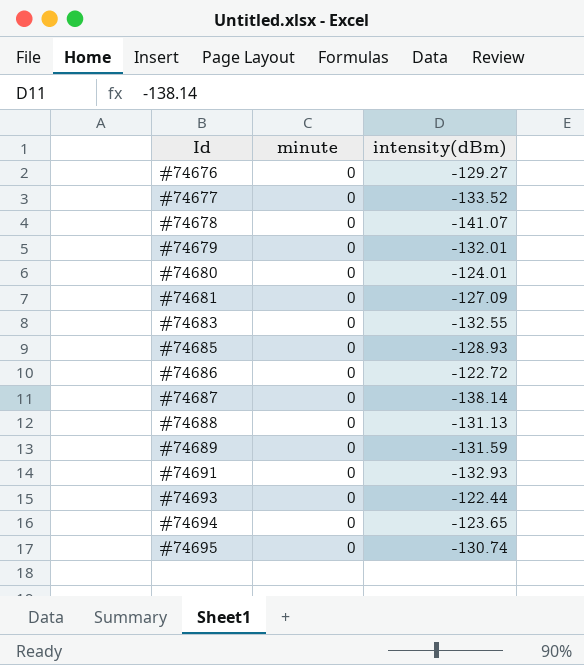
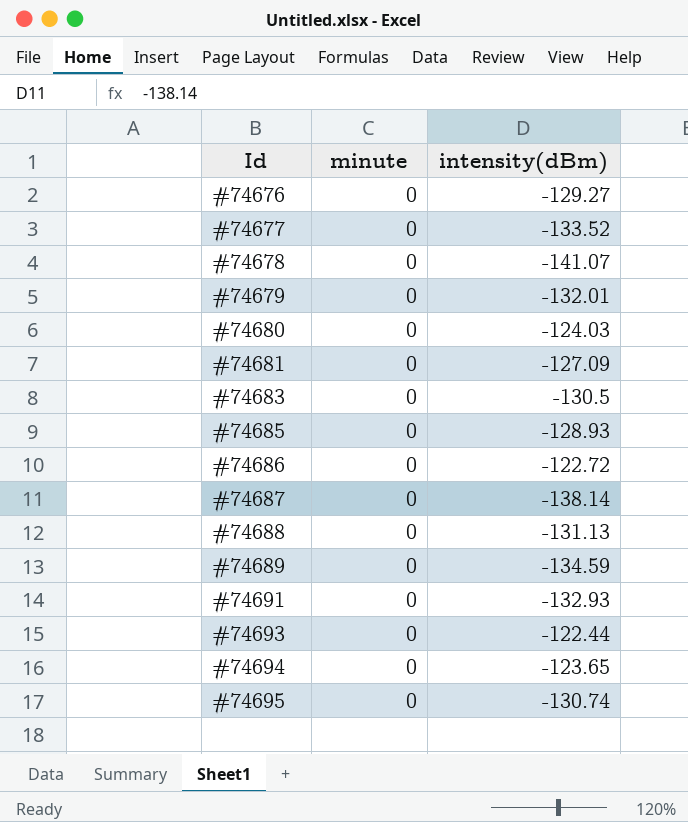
#74680 | intensity(dBm): -124.01 -> -124.03
#74683 | intensity(dBm): -132.55 -> -130.5
#74689 | intensity(dBm): -131.59 -> -134.59

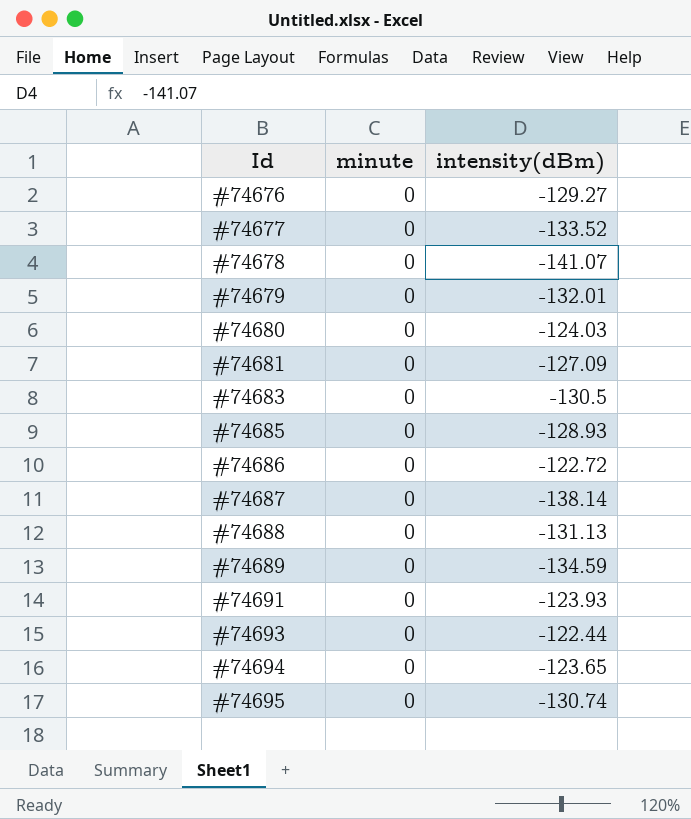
#74691 | intensity(dBm): -132.93 -> -123.93

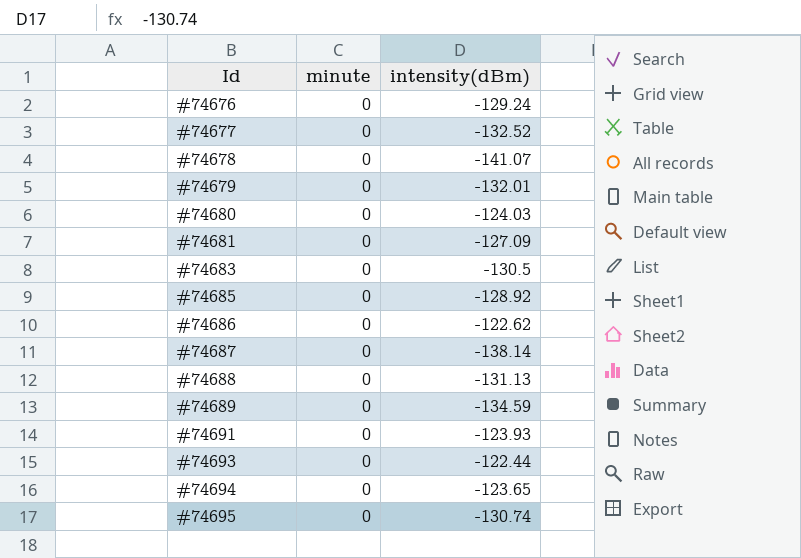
#74676 | intensity(dBm): -129.27 -> -129.24
#74677 | intensity(dBm): -133.52 -> -132.52
#74685 | intensity(dBm): -128.93 -> -128.92
#74686 | intensity(dBm): -122.72 -> -122.62

